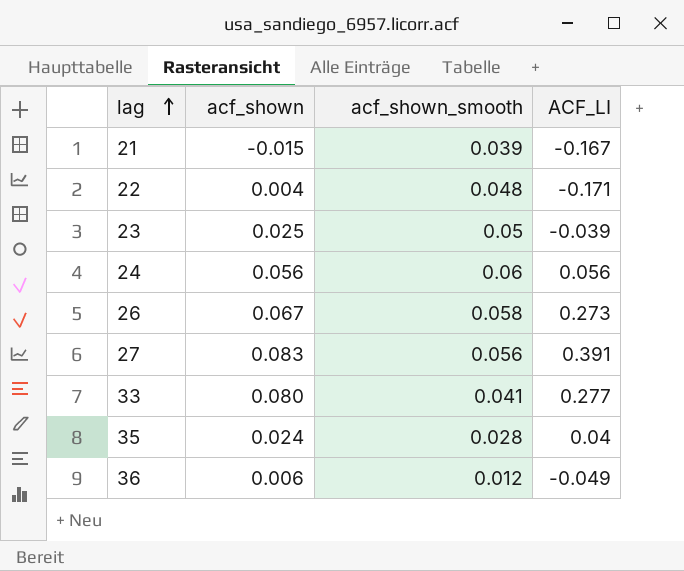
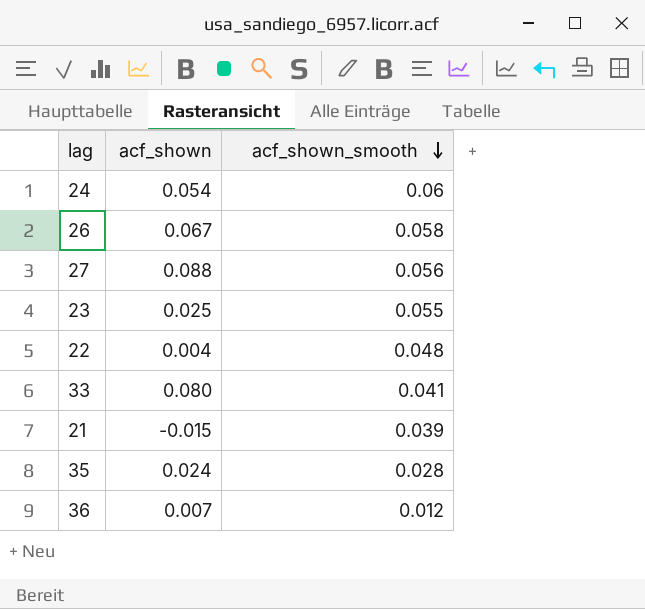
row order: lag ascending -> acf_shown_smooth descending
column ACF_LI | position: 4 -> none
24 | acf_shown: 0.056 -> 0.054
27 | acf_shown: 0.083 -> 0.088
23 | acf_shown_smooth: 0.05 -> 0.055
36 | acf_shown: 0.006 -> 0.007

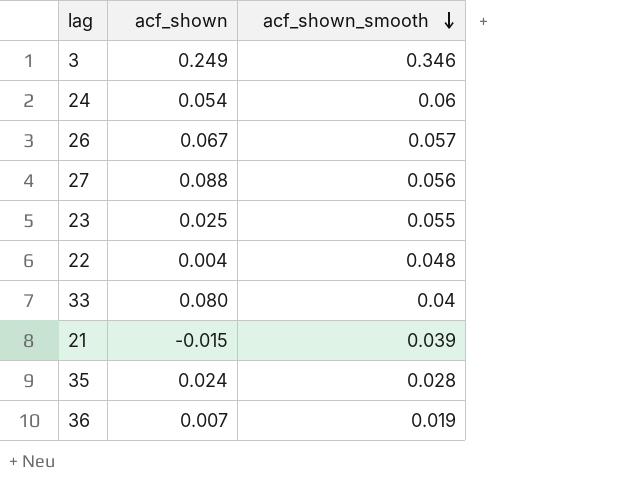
row 3: none -> 0.249 | 0.346
26 | acf_shown_smooth: 0.058 -> 0.057
33 | acf_shown_smooth: 0.041 -> 0.04
36 | acf_shown_smooth: 0.012 -> 0.019

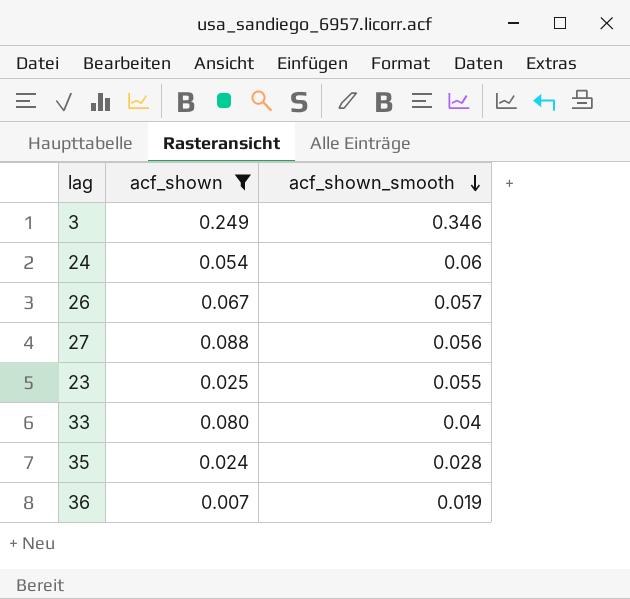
filter: none -> acf_shown >= 0.007

